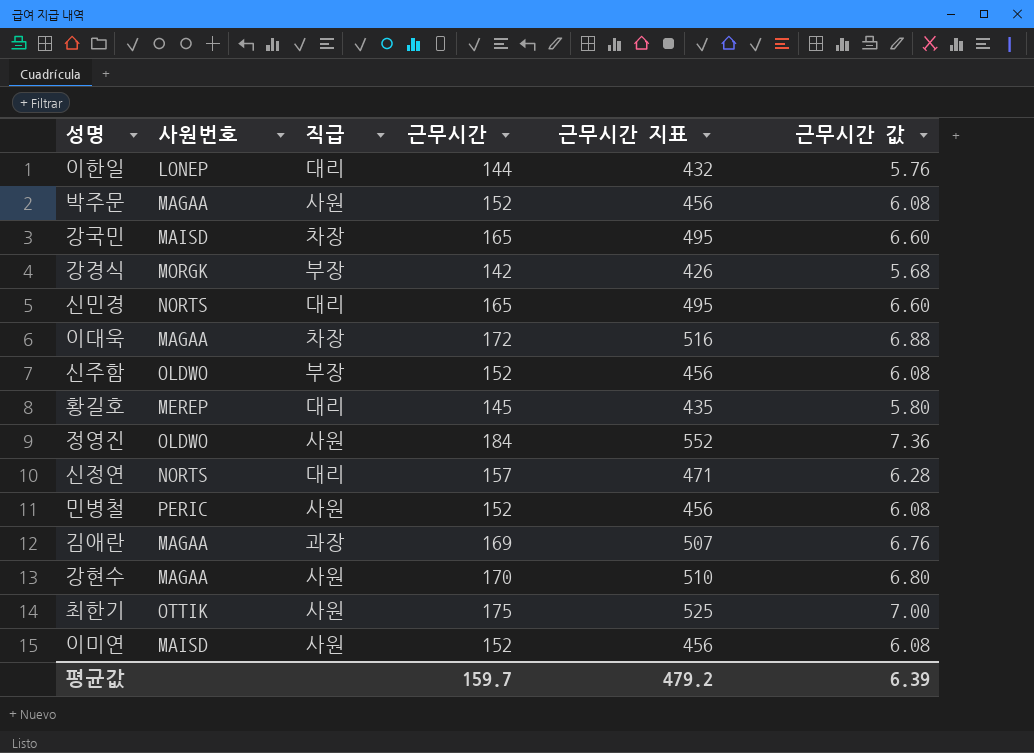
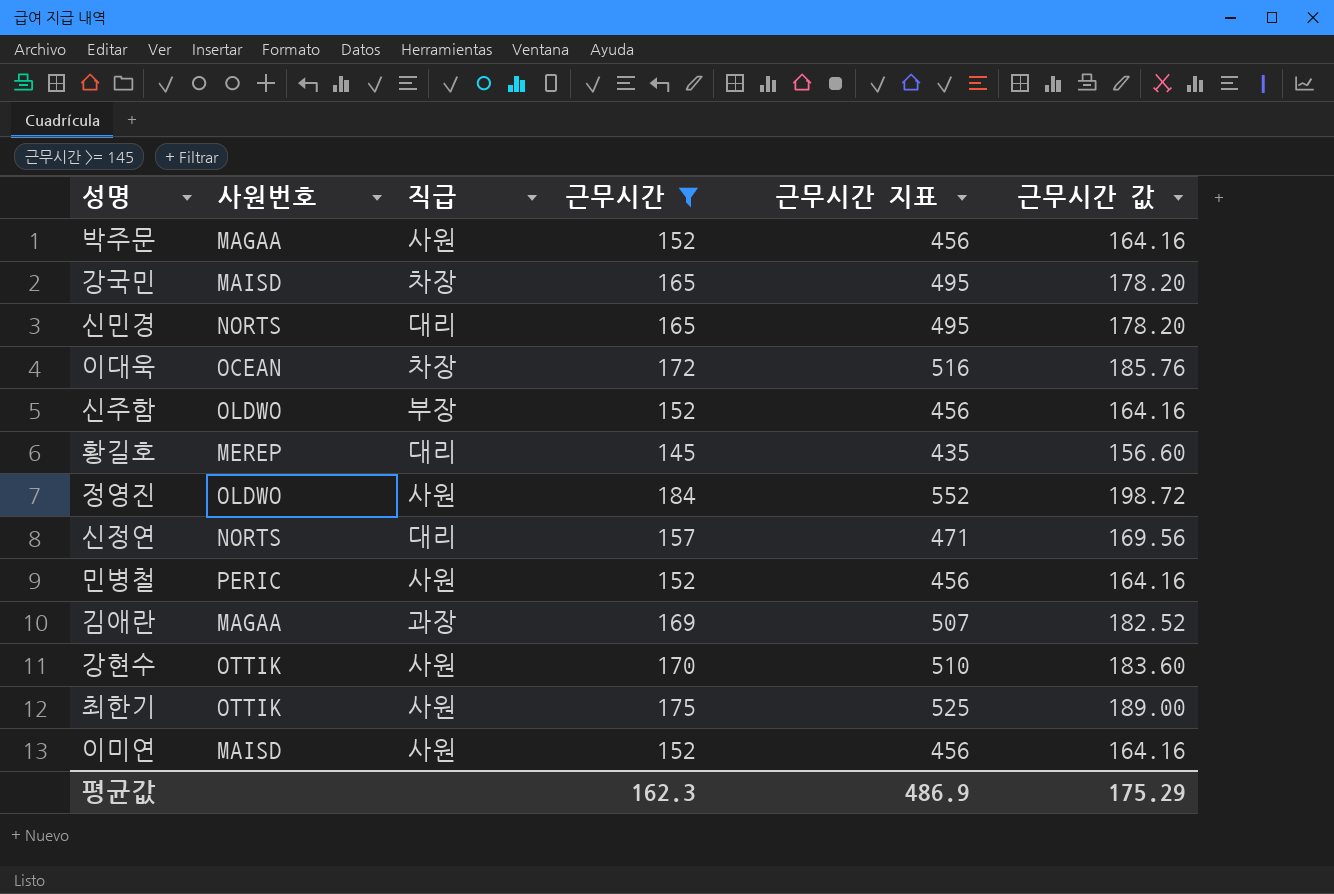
filter: none -> 근무시간 >= 145
column 근무시간 값 | formula: [근무시간] * 0.04 -> [근무시간] * 1.08
이대욱 | 사원번호: MAGAA -> OCEAN
강현수 | 사원번호: MAGAA -> OTTIK
평균값 | 근무시간: 159.7 -> 162.3
평균값 | 근무시간 지표: 479.2 -> 486.9
평균값 | 근무시간 값: 6.39 -> 175.29

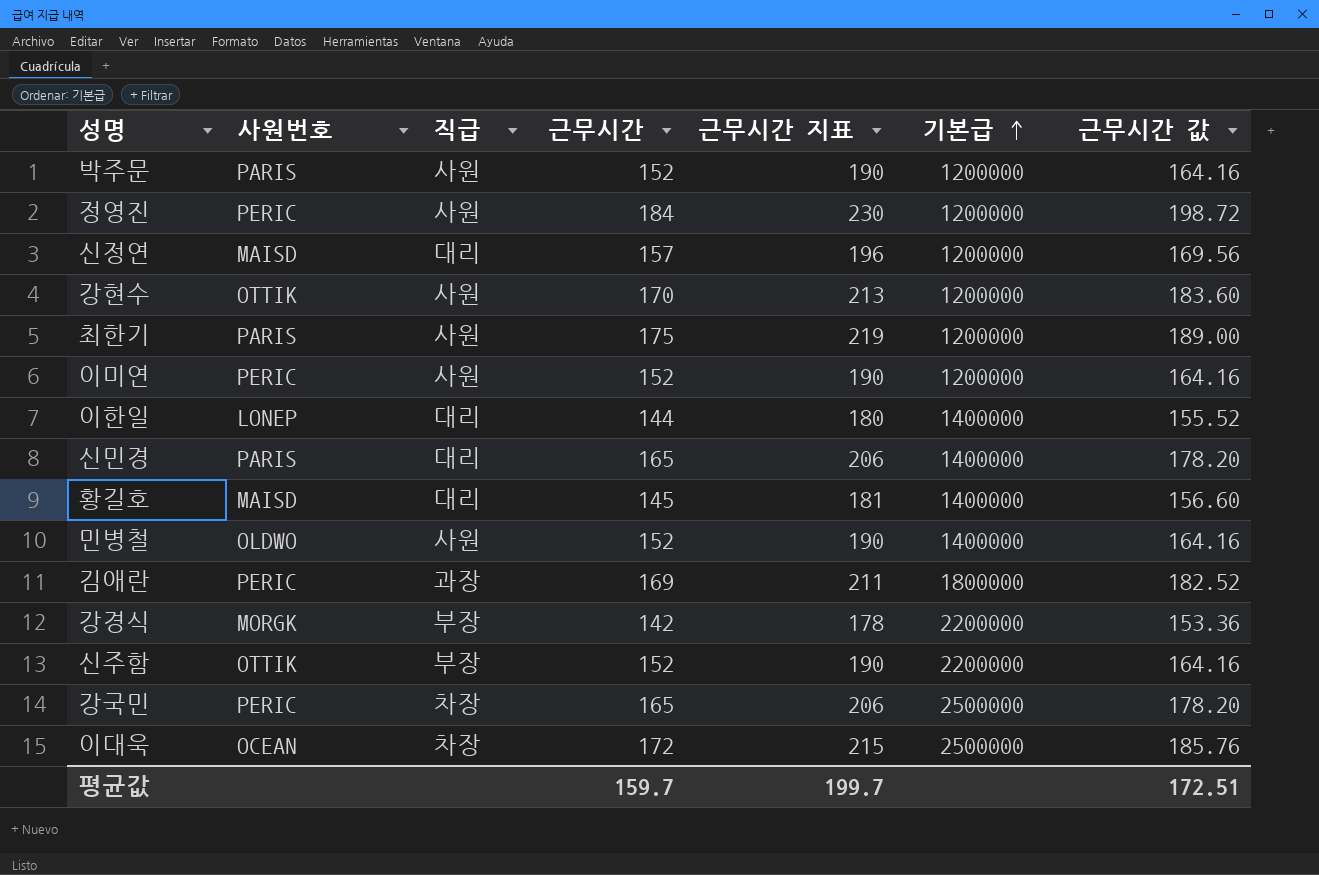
filter: 근무시간 >= 145 -> none
row order: none -> 기본급 ascending
column 근무시간 지표 | formula: [근무시간] * 3 -> [근무시간] * 1.25
column 기본급 | position: none -> 6
박주문 | 사원번호: MAGAA -> PARIS
정영진 | 사원번호: OLDWO -> PERIC
신정연 | 사원번호: NORTS -> MAISD
최한기 | 사원번호: OTTIK -> PARIS
이미연 | 사원번호: MAISD -> PERIC
신민경 | 사원번호: NORTS -> PARIS
황길호 | 사원번호: MEREP -> MAISD
민병철 | 사원번호: PERIC -> OLDWO
김애란 | 사원번호: MAGAA -> PERIC
신주함 | 사원번호: OLDWO -> OTTIK
강국민 | 사원번호: MAISD -> PERIC
평균값 | 근무시간: 162.3 -> 159.7
평균값 | 근무시간 지표: 486.9 -> 199.7
평균값 | 근무시간 값: 175.29 -> 172.51

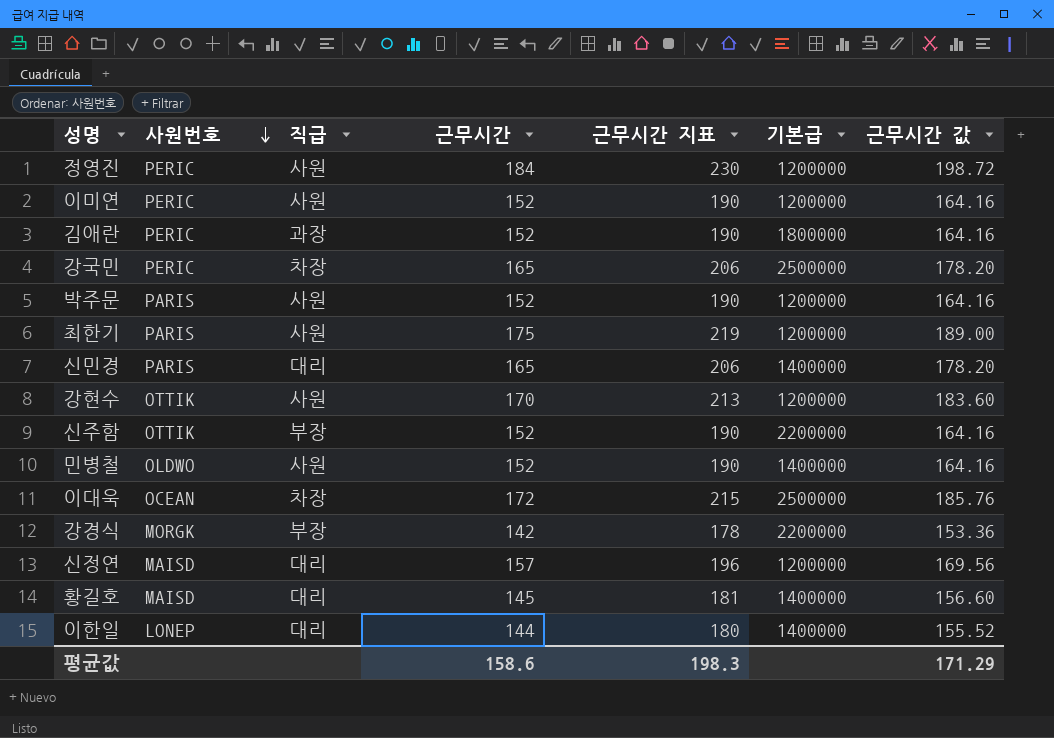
row order: 기본급 ascending -> 사원번호 descending
김애란 | 근무시간: 169 -> 152
김애란 | 근무시간 지표: 211 -> 190
김애란 | 근무시간 값: 182.52 -> 164.16
평균값 | 근무시간: 159.7 -> 158.6
평균값 | 근무시간 지표: 199.7 -> 198.3
평균값 | 근무시간 값: 172.51 -> 171.29

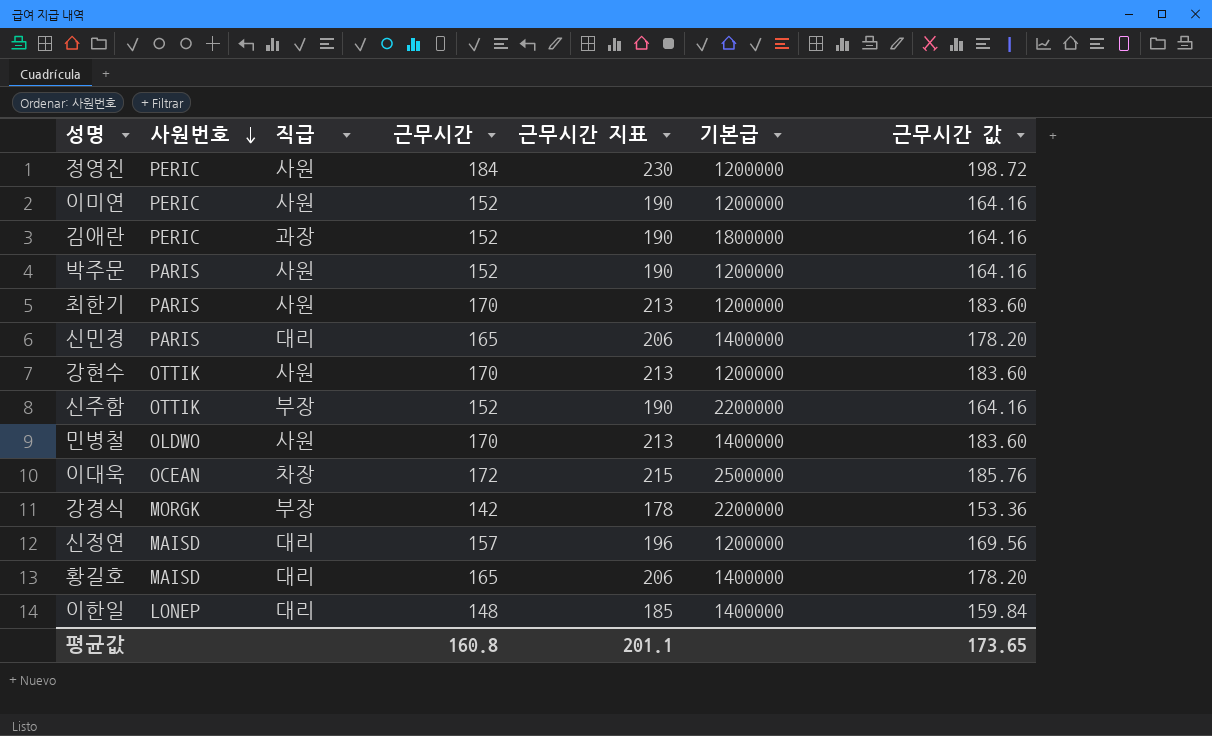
row 강국민: PERIC | 차장 | 165 | 206 | 2500000 | 178.20 -> none
최한기 | 근무시간: 175 -> 170
최한기 | 근무시간 지표: 219 -> 213
최한기 | 근무시간 값: 189.00 -> 183.60
민병철 | 근무시간: 152 -> 170
민병철 | 근무시간 지표: 190 -> 213
민병철 | 근무시간 값: 164.16 -> 183.60
황길호 | 근무시간: 145 -> 165
황길호 | 근무시간 지표: 181 -> 206
황길호 | 근무시간 값: 156.60 -> 178.20
이한일 | 근무시간: 144 -> 148
이한일 | 근무시간 지표: 180 -> 185
이한일 | 근무시간 값: 155.52 -> 159.84
평균값 | 근무시간: 158.6 -> 160.8
평균값 | 근무시간 지표: 198.3 -> 201.1
평균값 | 근무시간 값: 171.29 -> 173.65

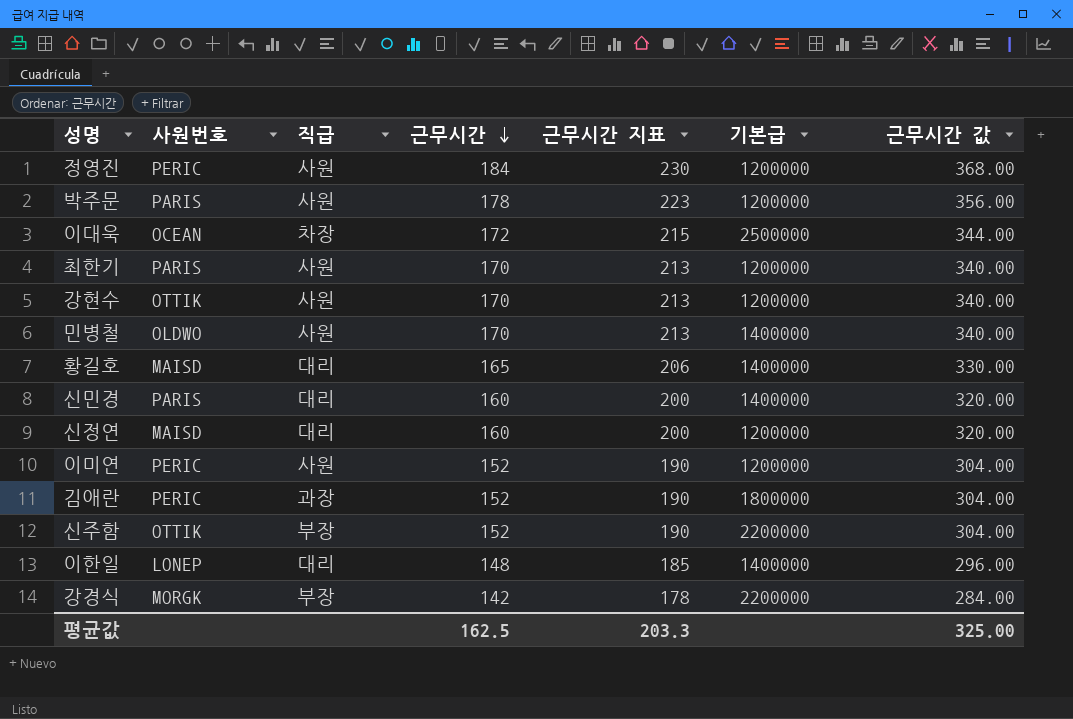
row order: 사원번호 descending -> 근무시간 descending
column 근무시간 값 | formula: [근무시간] * 1.08 -> [근무시간] * 2
박주문 | 근무시간: 152 -> 178
박주문 | 근무시간 지표: 190 -> 223
신민경 | 근무시간: 165 -> 160
신민경 | 근무시간 지표: 206 -> 200
신정연 | 근무시간: 157 -> 160
신정연 | 근무시간 지표: 196 -> 200
평균값 | 근무시간: 160.8 -> 162.5
평균값 | 근무시간 지표: 201.1 -> 203.3
평균값 | 근무시간 값: 173.65 -> 325.00

